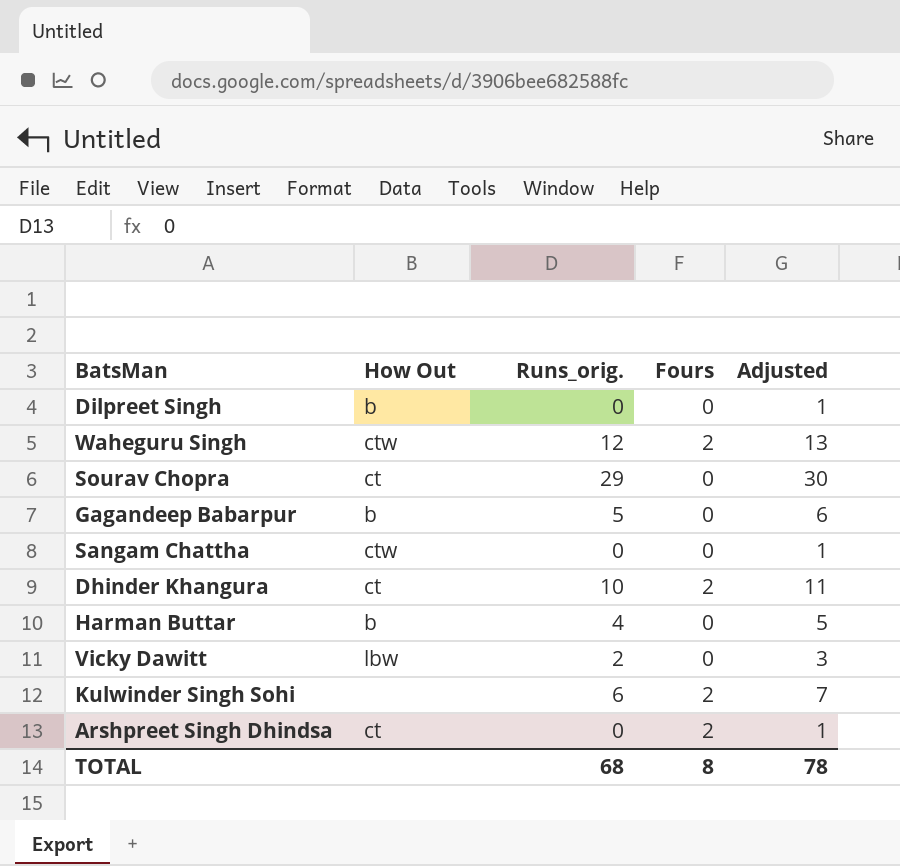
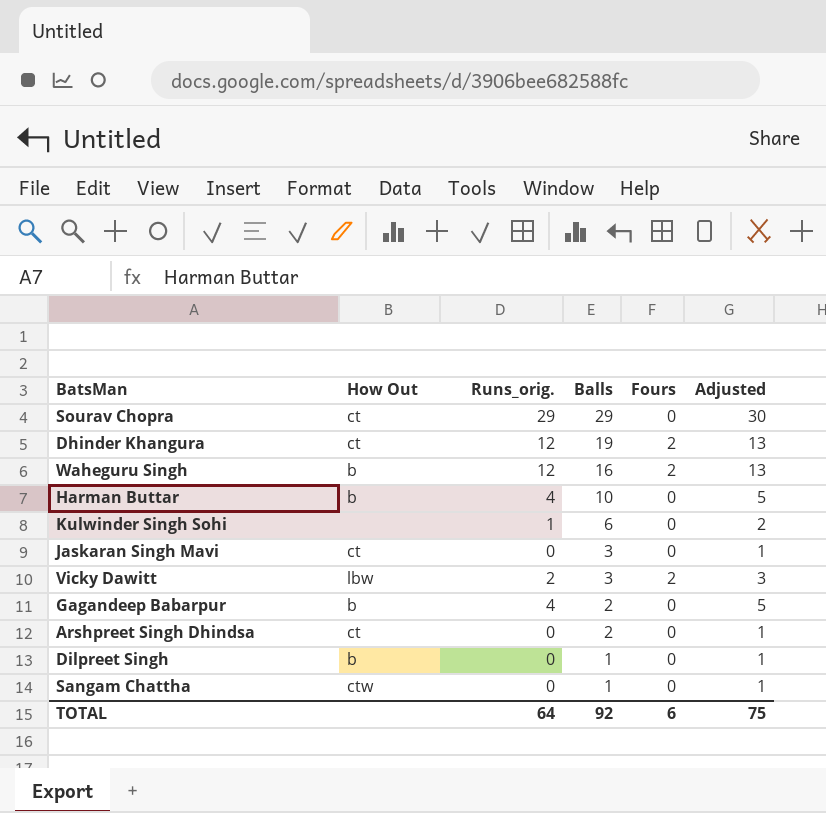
row order: none -> Balls descending
column Balls | position: none -> 4
Dhinder Khangura | Runs_orig.: 10 -> 12
Dhinder Khangura | Adjusted: 11 -> 13
Waheguru Singh | How Out: ctw -> b
Kulwinder Singh Sohi | Runs_orig.: 6 -> 1
Kulwinder Singh Sohi | Fours: 2 -> 0
Kulwinder Singh Sohi | Adjusted: 7 -> 2
row Jaskaran Singh Mavi: none -> ct | 0 | 3 | 0 | 1
Vicky Dawitt | Fours: 0 -> 2
Gagandeep Babarpur | Runs_orig.: 5 -> 4
Gagandeep Babarpur | Adjusted: 6 -> 5
Arshpreet Singh Dhindsa | Fours: 2 -> 0
TOTAL | Runs_orig.: 68 -> 64
TOTAL | Fours: 8 -> 6
TOTAL | Adjusted: 78 -> 75

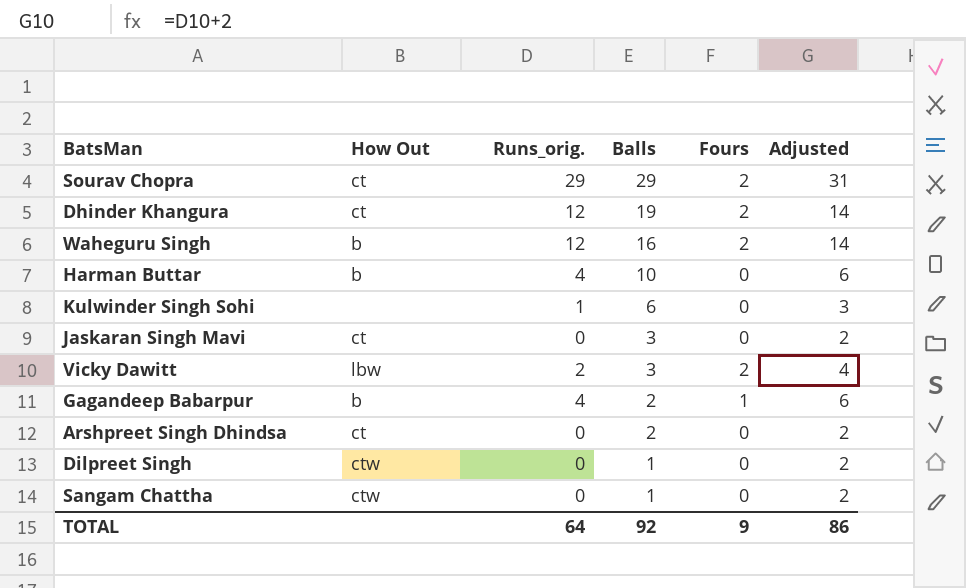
column Adjusted | formula: [Runs_orig.] + 1 -> [Runs_orig.] + 2
Sourav Chopra | Fours: 0 -> 2
Gagandeep Babarpur | Fours: 0 -> 1
Dilpreet Singh | How Out: b -> ctw
TOTAL | Fours: 6 -> 9
TOTAL | Adjusted: 75 -> 86

